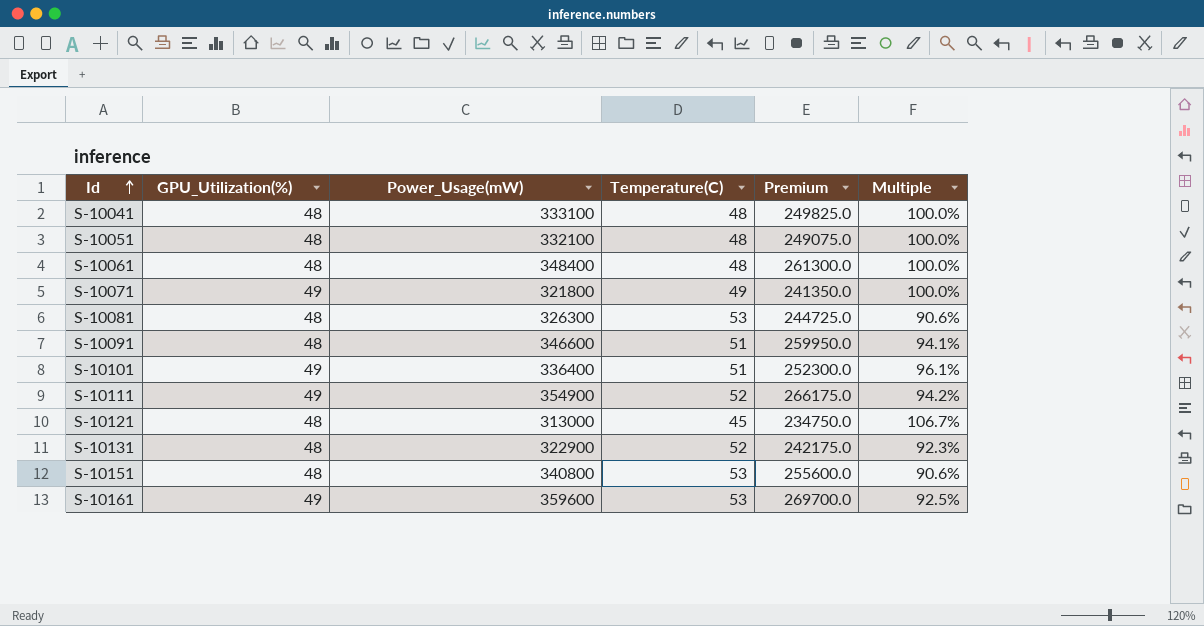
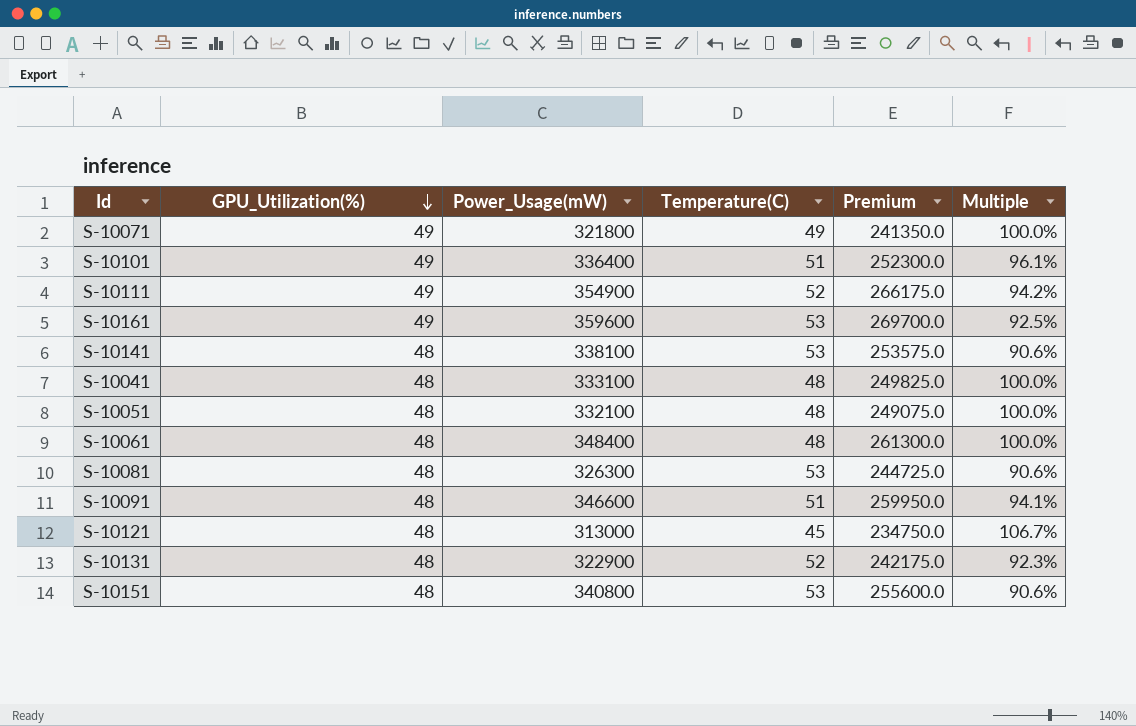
row order: Id ascending -> GPU_Utilization(%) descending
row S-10141: none -> 48 | 338100 | 53 | 253575.0 | 90.6%

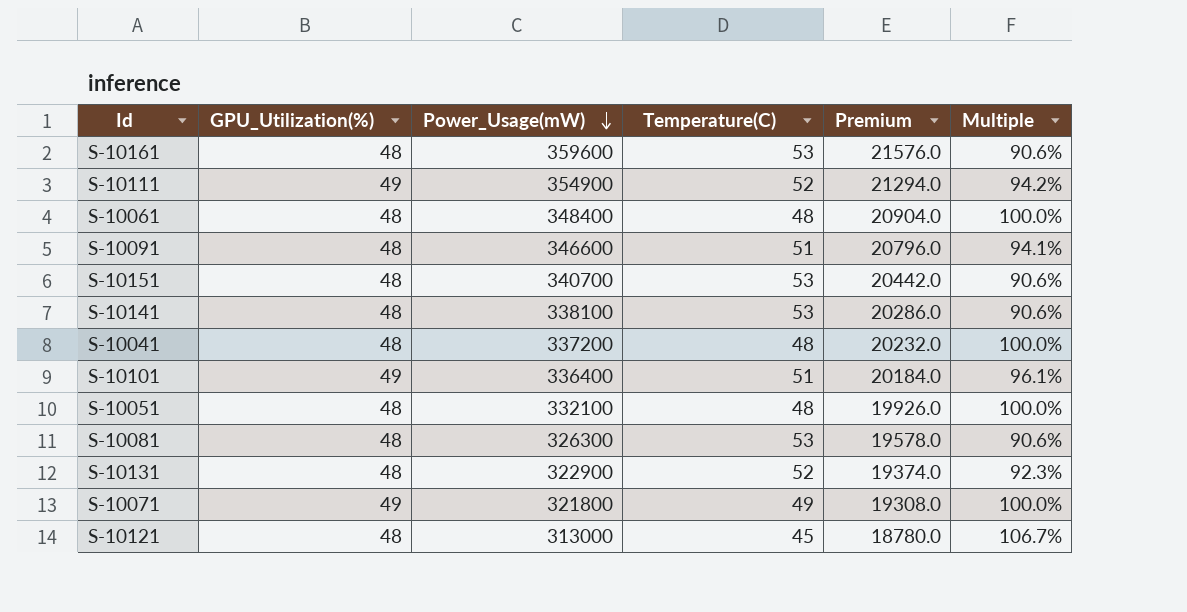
row order: GPU_Utilization(%) descending -> Power_Usage(mW) descending
column Premium | formula: [Power_Usage(mW)] * 0.75 -> [Power_Usage(mW)] * 0.06
S-10161 | GPU_Utilization(%): 49 -> 48
S-10161 | Multiple: 92.5% -> 90.6%
S-10151 | Power_Usage(mW): 340800 -> 340700
S-10041 | Power_Usage(mW): 333100 -> 337200

